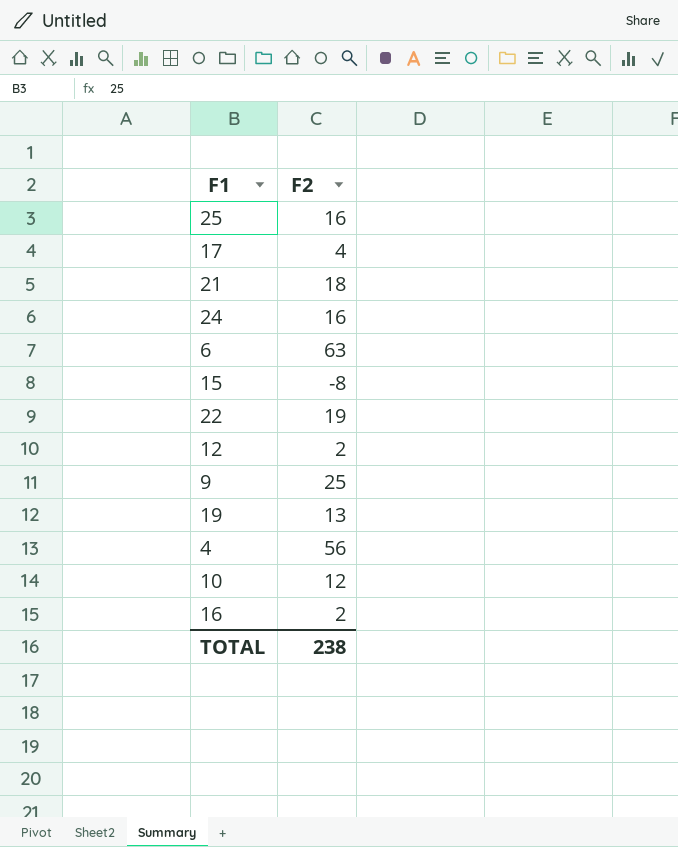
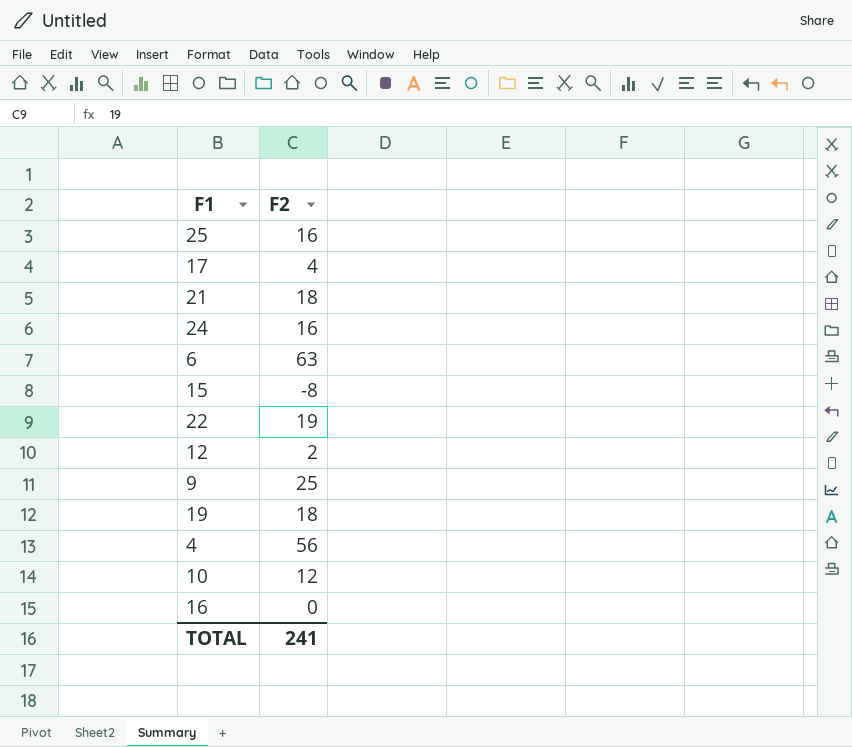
19 | F2: 13 -> 18
16 | F2: 2 -> 0
TOTAL | F2: 238 -> 241

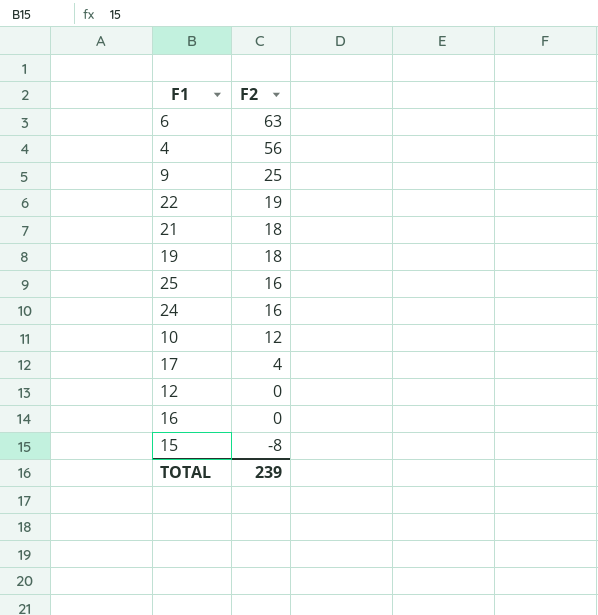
row order: none -> F2 descending
12 | F2: 2 -> 0
TOTAL | F2: 241 -> 239

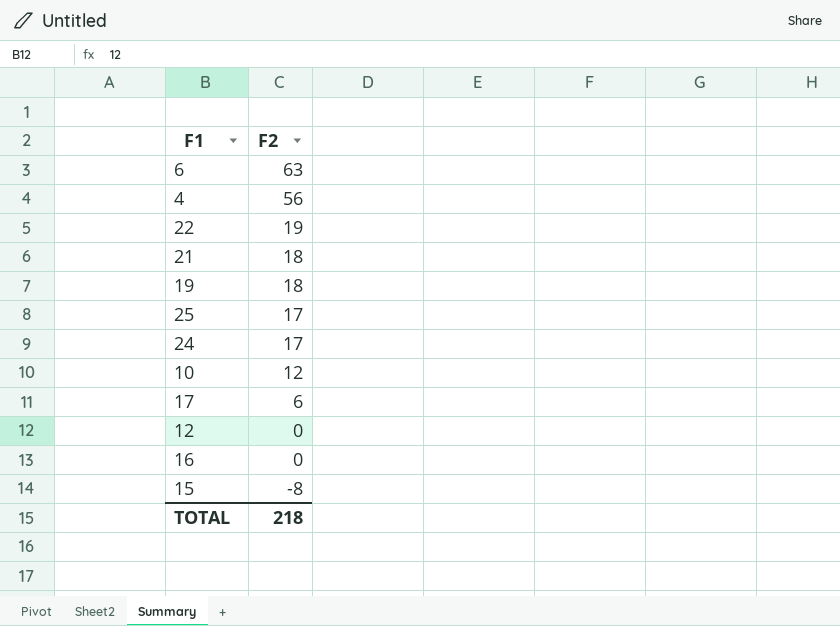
row 9: 25 -> none
25 | F2: 16 -> 17
24 | F2: 16 -> 17
17 | F2: 4 -> 6
TOTAL | F2: 239 -> 218

